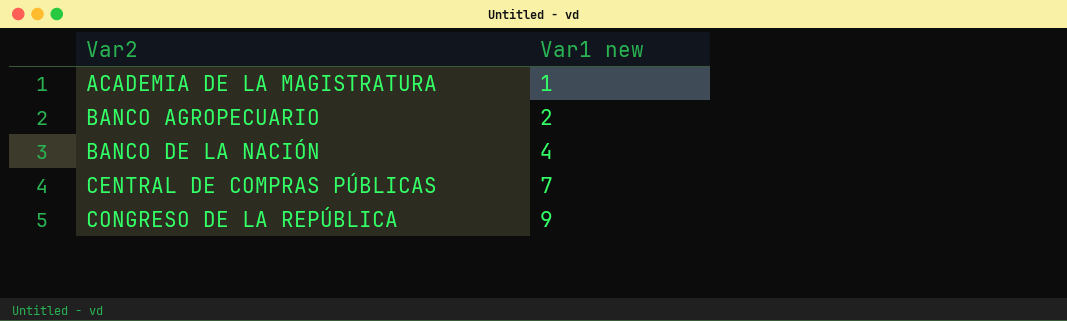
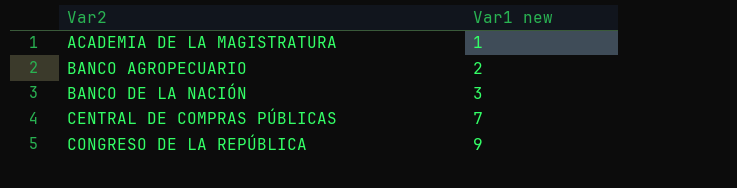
BANCO DE LA NACIÓN | Var1 new: 4 -> 3

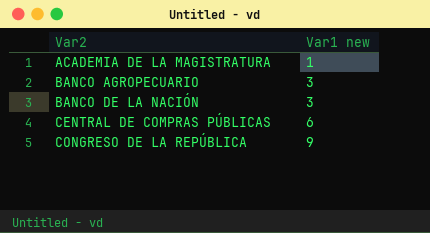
BANCO AGROPECUARIO | Var1 new: 2 -> 3
CENTRAL DE COMPRAS PÚBLICAS | Var1 new: 7 -> 6

